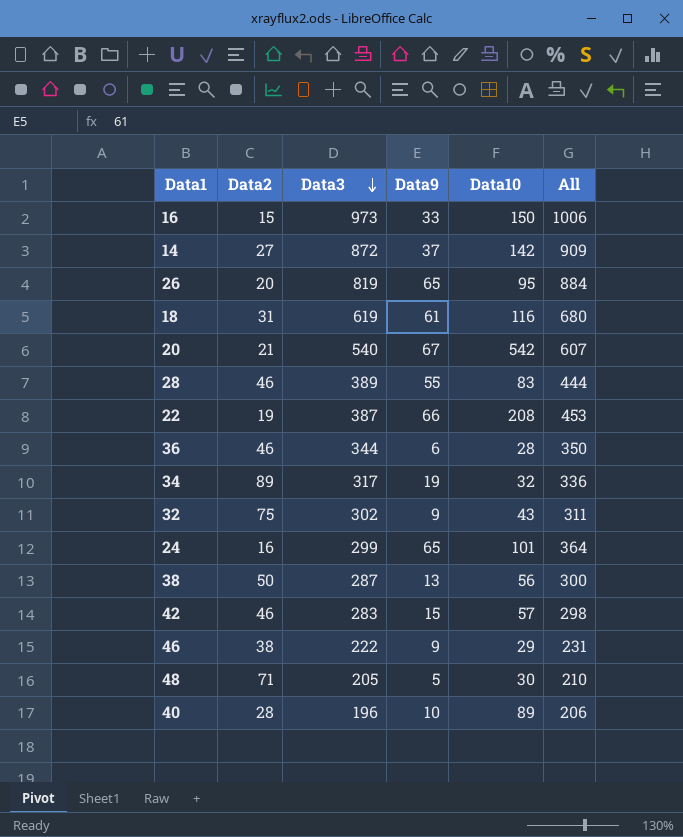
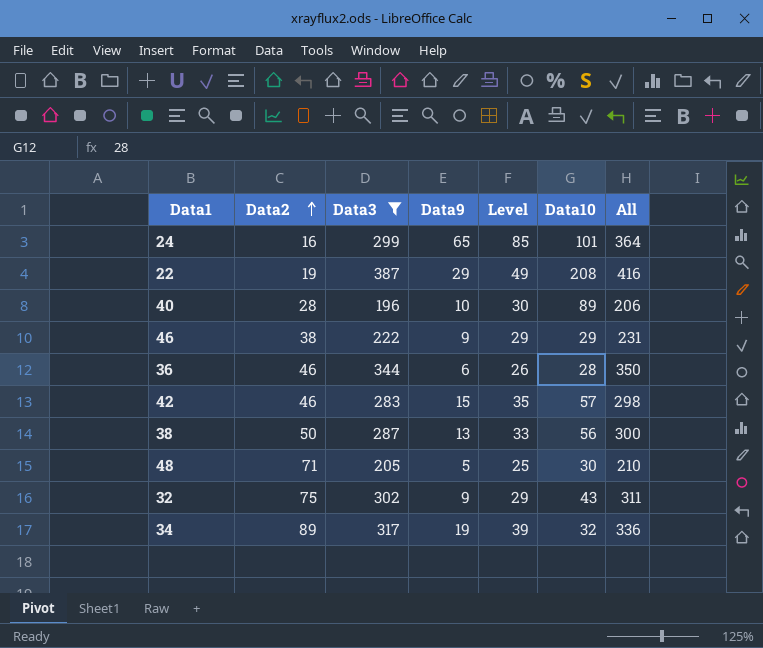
filter: none -> Data3 <= 387
row order: Data3 descending -> Data2 ascending
column Level | formula: none -> [Data9] + 20
22 | Data9: 66 -> 29
22 | All: 453 -> 416

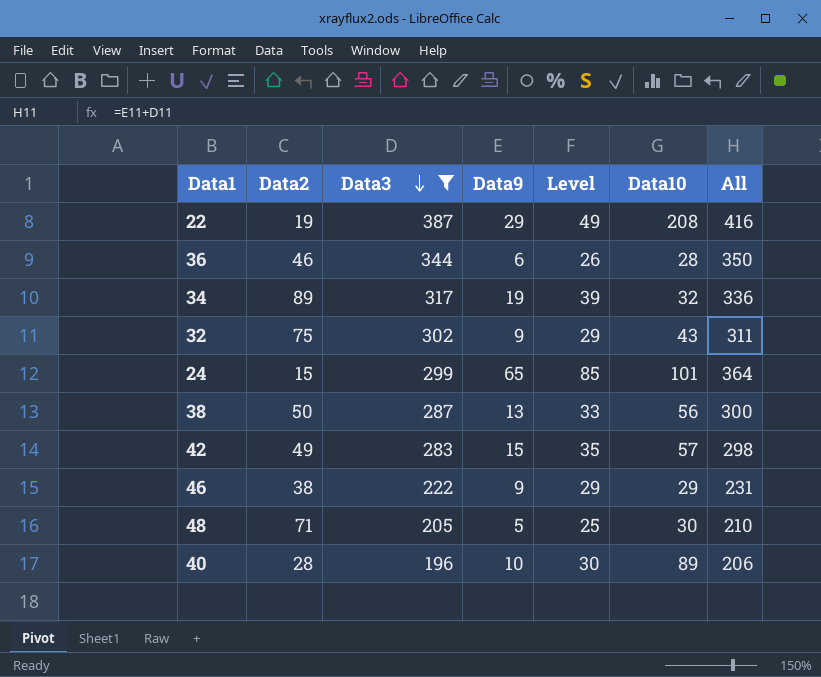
row order: Data2 ascending -> Data3 descending
24 | Data2: 16 -> 15
42 | Data2: 46 -> 49

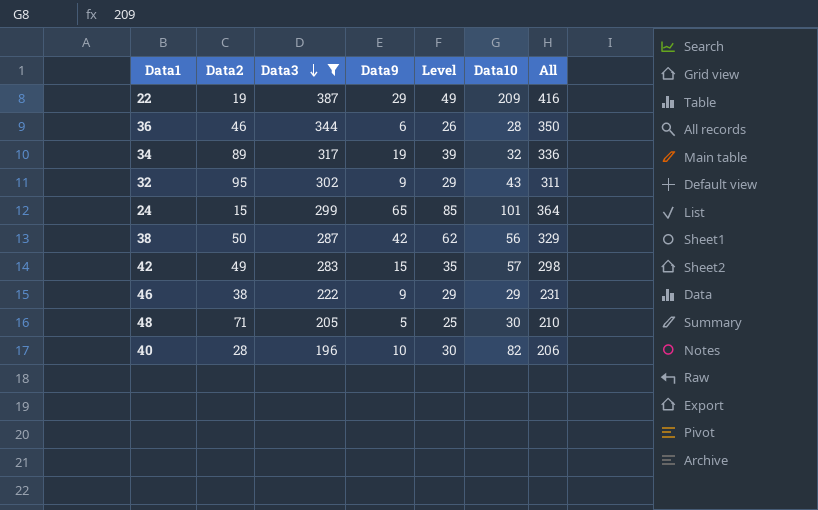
22 | Data10: 208 -> 209
32 | Data2: 75 -> 95
38 | Data9: 13 -> 42
38 | Level: 33 -> 62
38 | All: 300 -> 329
40 | Data10: 89 -> 82

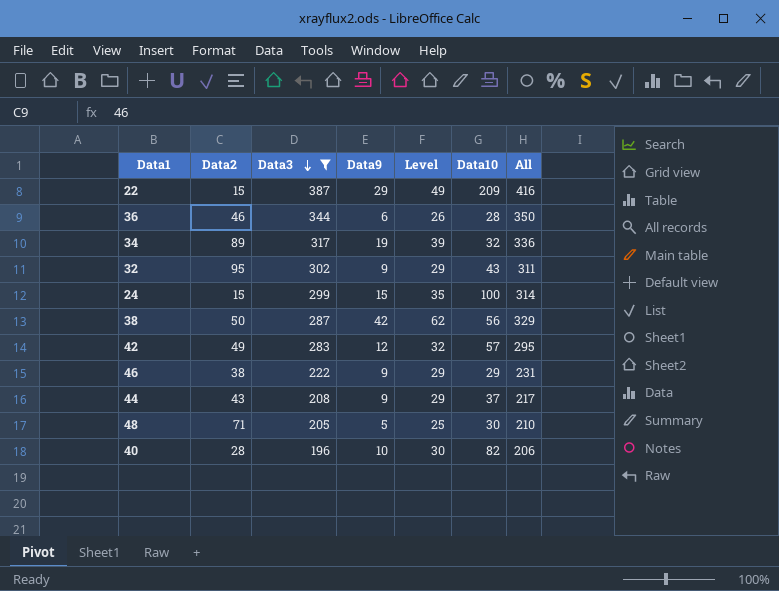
22 | Data2: 19 -> 15
24 | Data9: 65 -> 15
24 | Level: 85 -> 35
24 | Data10: 101 -> 100
24 | All: 364 -> 314
42 | Data9: 15 -> 12
42 | Level: 35 -> 32
42 | All: 298 -> 295
row 44: none -> 43 | 208 | 9 | 29 | 37 | 217

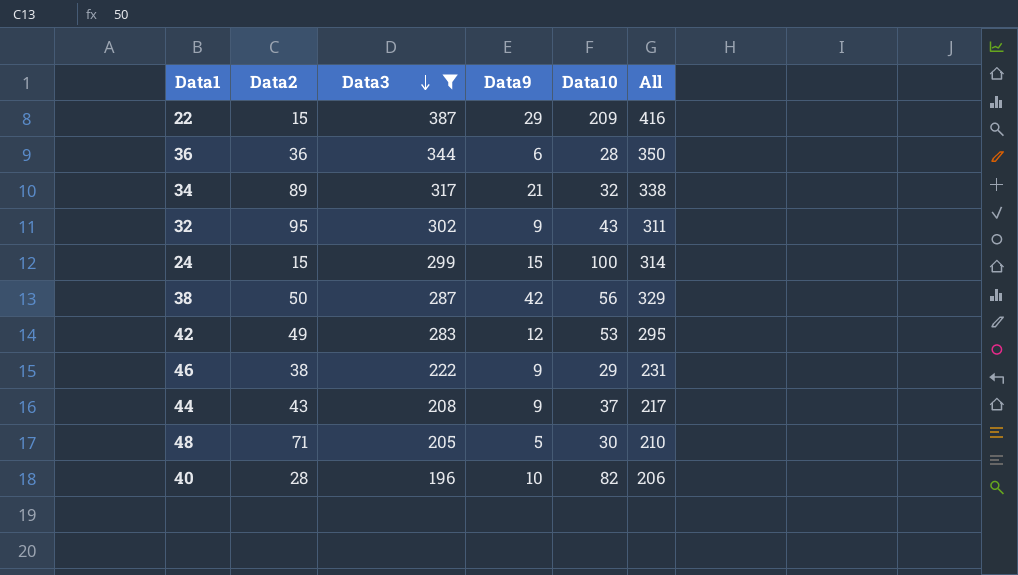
column Level | formula: [Data9] + 20 -> none
36 | Data2: 46 -> 36
34 | Data9: 19 -> 21
34 | All: 336 -> 338
42 | Data10: 57 -> 53

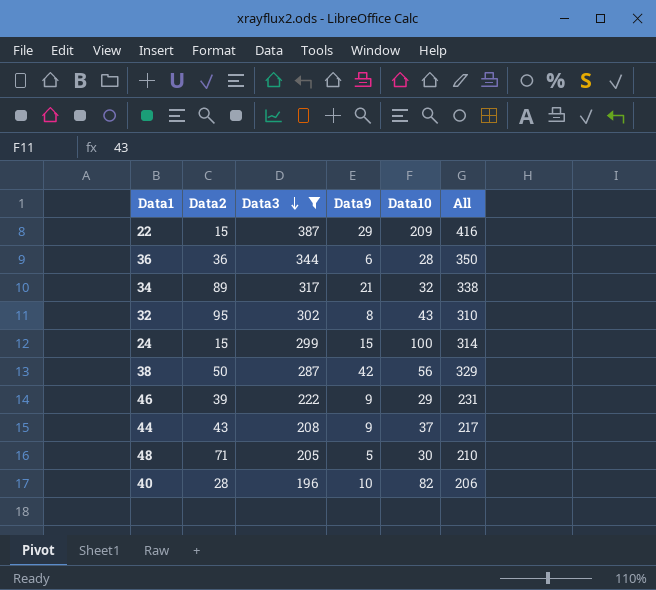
row 42: 49 | 283 | 12 | 53 | 295 -> none
32 | Data9: 9 -> 8
32 | All: 311 -> 310
46 | Data2: 38 -> 39

